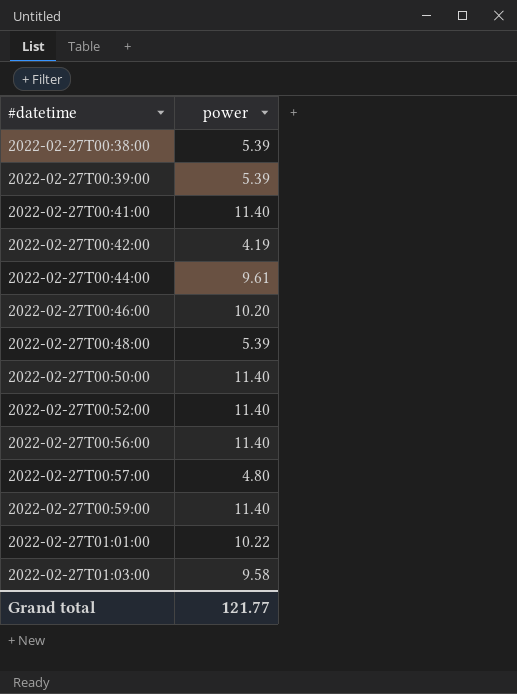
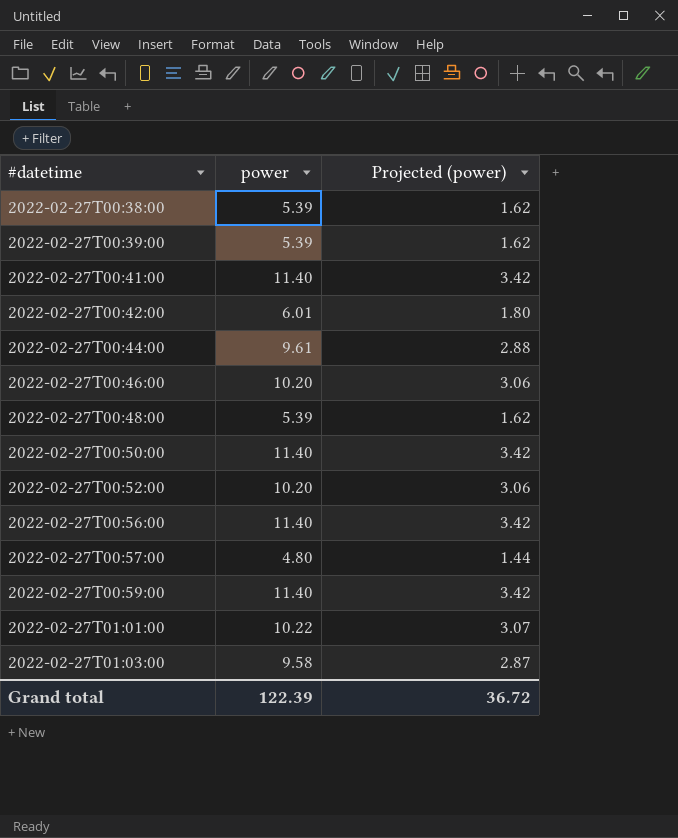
column Projected (power) | formula: none -> [power] * 0.3
2022-02-27T00:42:00 | power: 4.19 -> 6.01
2022-02-27T00:52:00 | power: 11.40 -> 10.20
Grand total | power: 121.77 -> 122.39

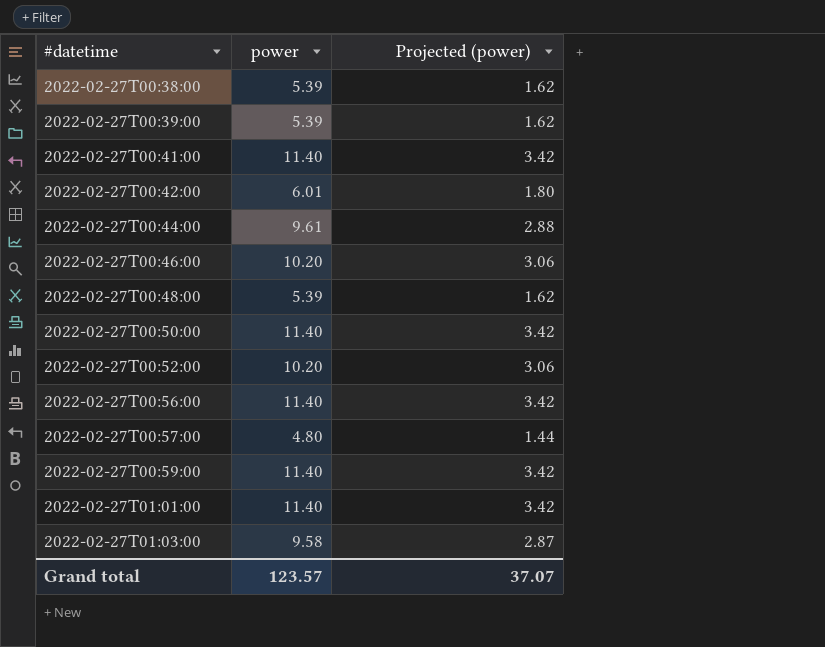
2022-02-27T01:01:00 | power: 10.22 -> 11.40
2022-02-27T01:01:00 | Projected (power): 3.07 -> 3.42
Grand total | power: 122.39 -> 123.57
Grand total | Projected (power): 36.72 -> 37.07

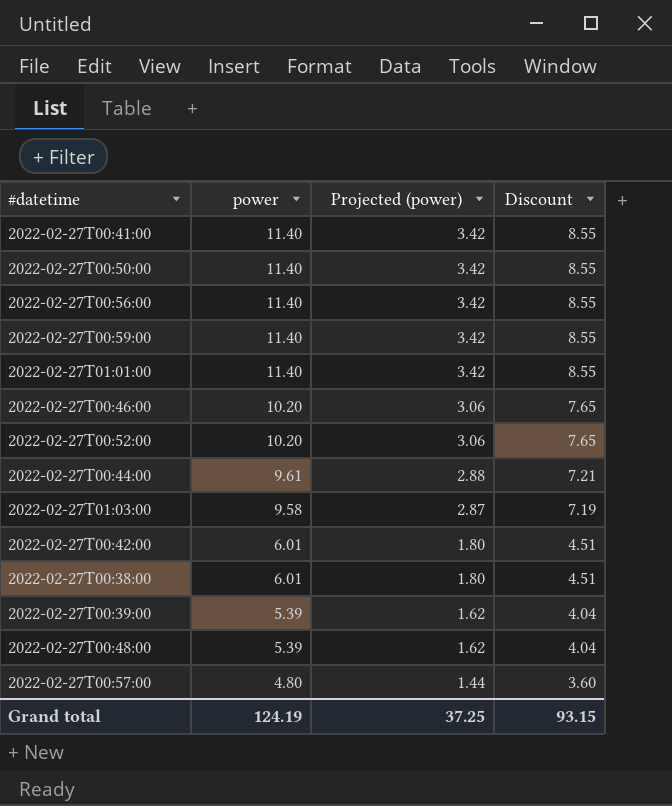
row order: #datetime ascending -> power descending
column Discount | formula: none -> [power] * 0.75
2022-02-27T00:38:00 | power: 5.39 -> 6.01
2022-02-27T00:38:00 | Projected (power): 1.62 -> 1.80
Grand total | power: 123.57 -> 124.19
Grand total | Projected (power): 37.07 -> 37.25

